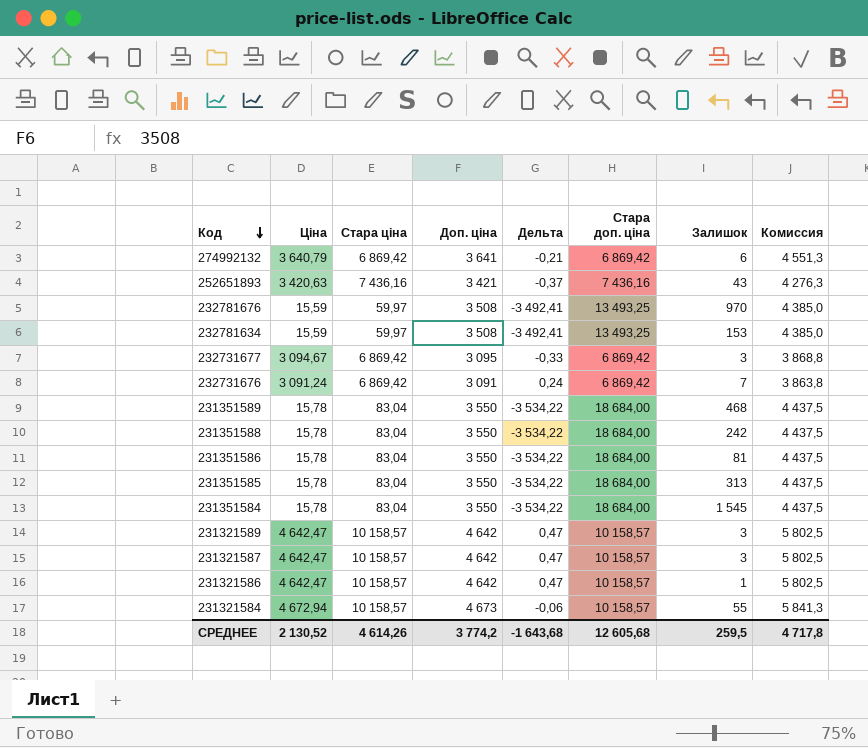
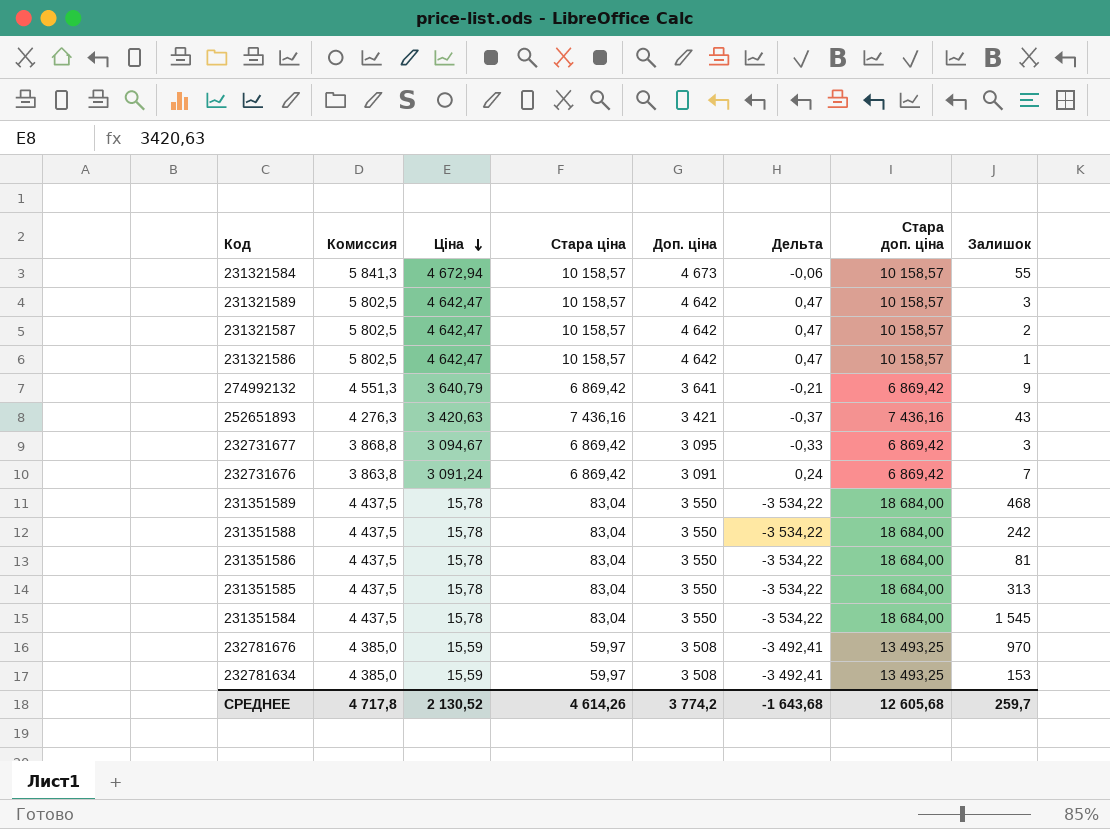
row order: Код descending -> Ціна descending
column Комиссия | position: 8 -> 2
231321587 | Залишок: 3 -> 2
274992132 | Залишок: 6 -> 9
СРЕДНЕЕ | Залишок: 259,5 -> 259,7

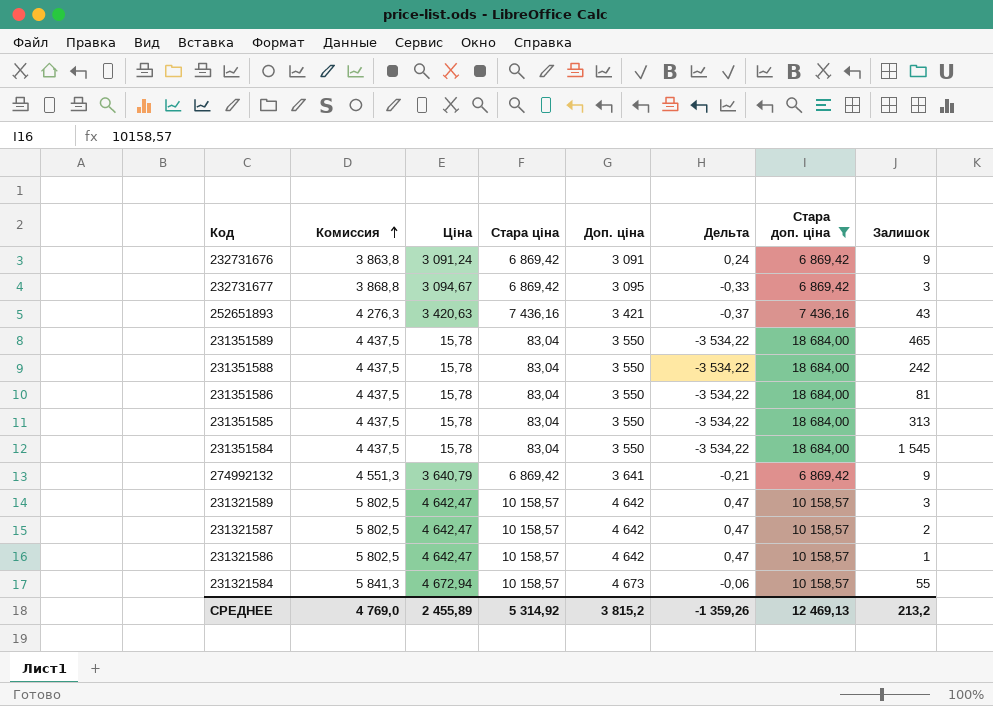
filter: none -> Стара доп. ціна != 13 493,25
row order: Ціна descending -> Комиссия ascending
232731676 | Залишок: 7 -> 9
231351589 | Залишок: 468 -> 465
СРЕДНЕЕ | Комиссия: 4 717,8 -> 4 769,0
СРЕДНЕЕ | Ціна: 2 130,52 -> 2 455,89
СРЕДНЕЕ | Стара ціна: 4 614,26 -> 5 314,92
СРЕДНЕЕ | Доп. ціна: 3 774,2 -> 3 815,2
СРЕДНЕЕ | Дельта: -1 643,68 -> -1 359,26
СРЕДНЕЕ | Стара доп. ціна: 12 605,68 -> 12 469,13
СРЕДНЕЕ | Залишок: 259,7 -> 213,2

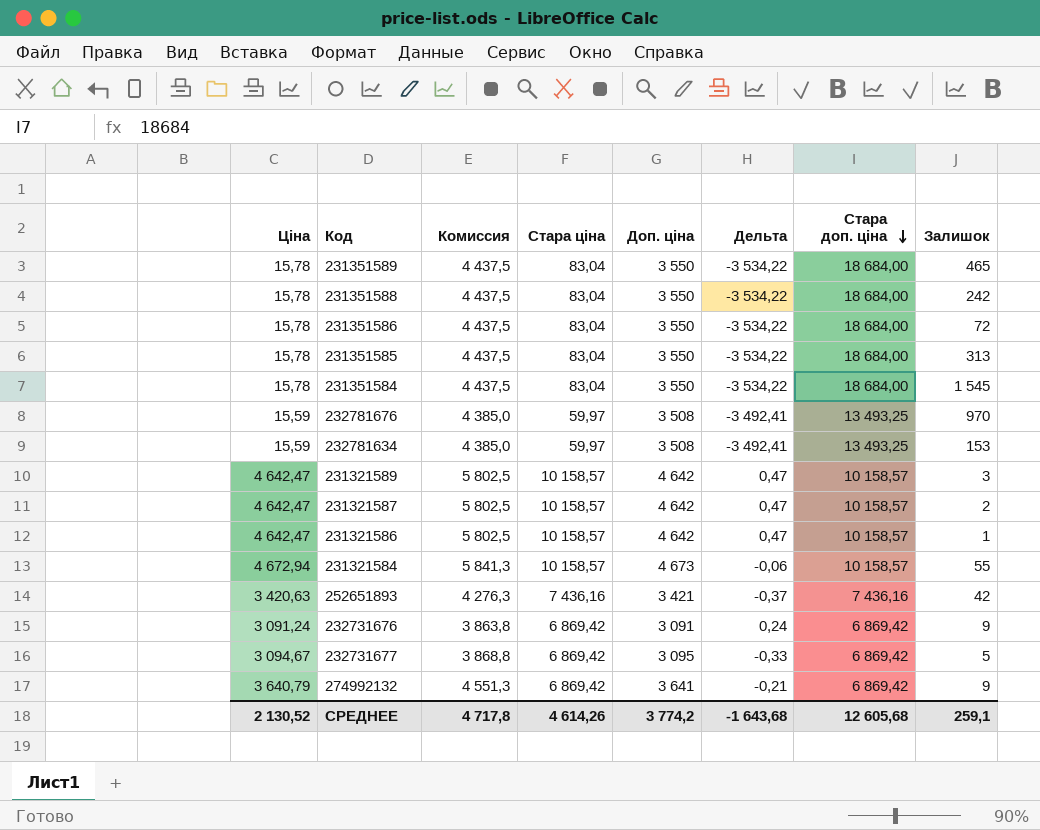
filter: Стара доп. ціна != 13 493,25 -> none
row order: Комиссия ascending -> Стара доп. ціна descending
column Ціна | position: 3 -> 1
231351586 | Залишок: 81 -> 72
252651893 | Залишок: 43 -> 42
232731677 | Залишок: 3 -> 5
СРЕДНЕЕ | Ціна: 2 455,89 -> 2 130,52
СРЕДНЕЕ | Комиссия: 4 769,0 -> 4 717,8
СРЕДНЕЕ | Стара ціна: 5 314,92 -> 4 614,26
СРЕДНЕЕ | Доп. ціна: 3 815,2 -> 3 774,2
СРЕДНЕЕ | Дельта: -1 359,26 -> -1 643,68
СРЕДНЕЕ | Стара доп. ціна: 12 469,13 -> 12 605,68
СРЕДНЕЕ | Залишок: 213,2 -> 259,1

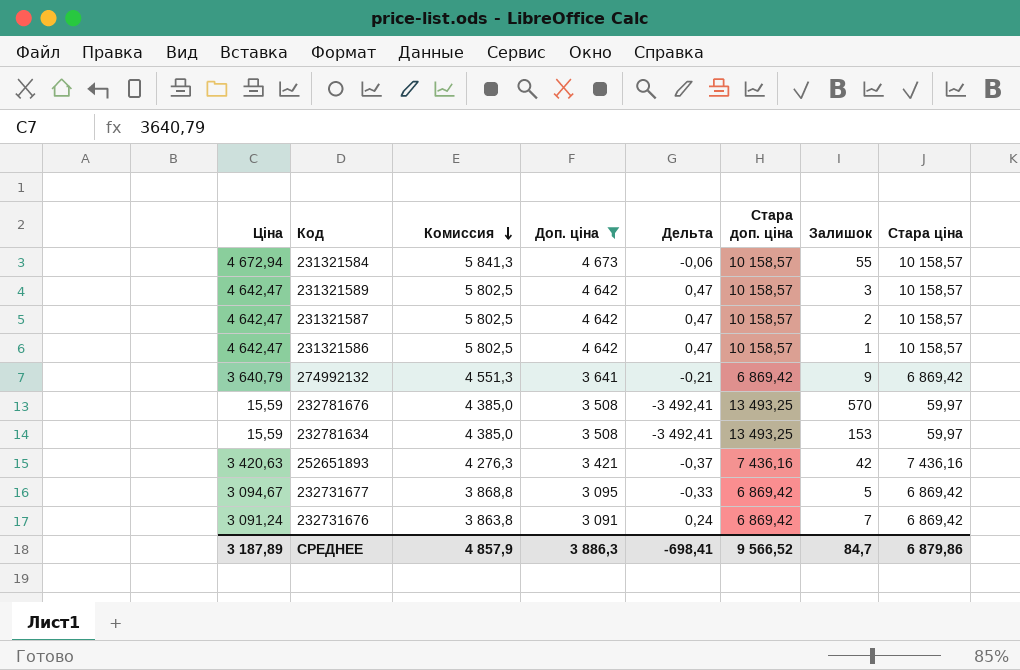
filter: none -> Доп. ціна != 3 550
row order: Стара доп. ціна descending -> Комиссия descending
column Стара ціна | position: 4 -> 8
232781676 | Залишок: 970 -> 570
232731676 | Залишок: 9 -> 7
СРЕДНЕЕ | Ціна: 2 130,52 -> 3 187,89
СРЕДНЕЕ | Комиссия: 4 717,8 -> 4 857,9
СРЕДНЕЕ | Доп. ціна: 3 774,2 -> 3 886,3
СРЕДНЕЕ | Дельта: -1 643,68 -> -698,41
СРЕДНЕЕ | Стара доп. ціна: 12 605,68 -> 9 566,52
СРЕДНЕЕ | Залишок: 259,1 -> 84,7
СРЕДНЕЕ | Стара ціна: 4 614,26 -> 6 879,86

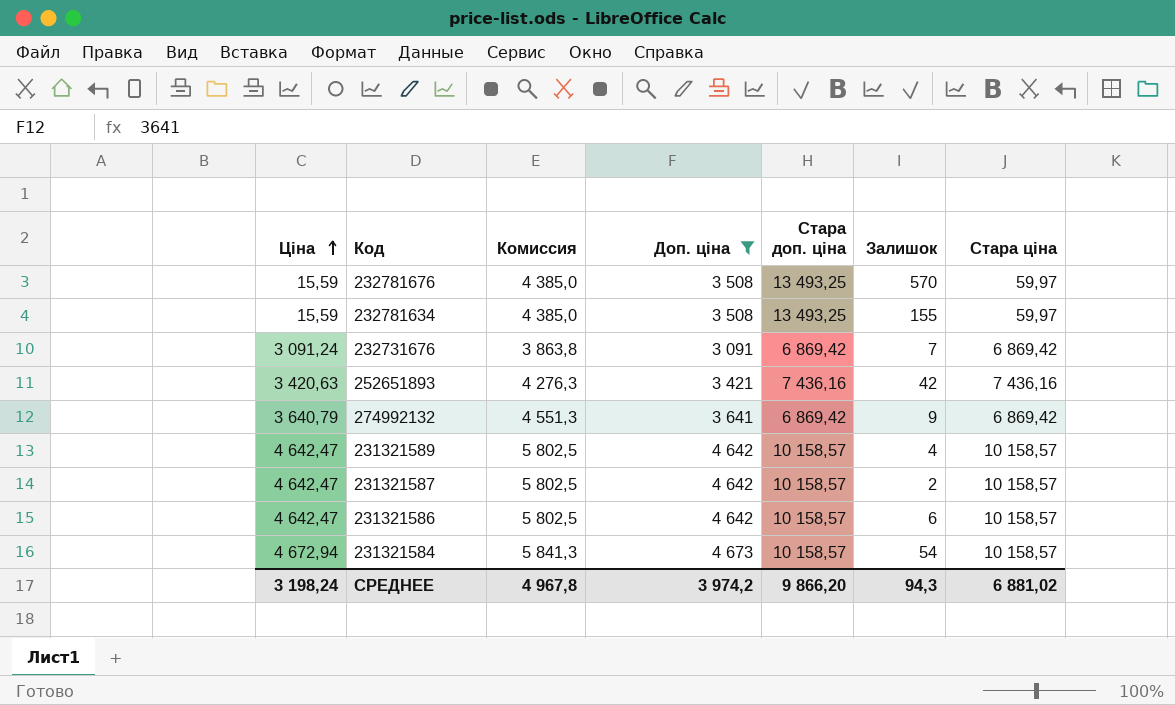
row order: Комиссия descending -> Ціна ascending
column Дельта | formula: [Ціна] - [Доп. ціна] -> none
row 232731677: 3 094,67 | 3 868,8 | 3 095 | -0,33 | 6 869,42 | 5 | 6 869,42 -> none
232781634 | Залишок: 153 -> 155
231321589 | Залишок: 3 -> 4
231321586 | Залишок: 1 -> 6
231321584 | Залишок: 55 -> 54
СРЕДНЕЕ | Ціна: 3 187,89 -> 3 198,24
СРЕДНЕЕ | Комиссия: 4 857,9 -> 4 967,8
СРЕДНЕЕ | Доп. ціна: 3 886,3 -> 3 974,2
СРЕДНЕЕ | Стара доп. ціна: 9 566,52 -> 9 866,20
СРЕДНЕЕ | Залишок: 84,7 -> 94,3
СРЕДНЕЕ | Стара ціна: 6 879,86 -> 6 881,02

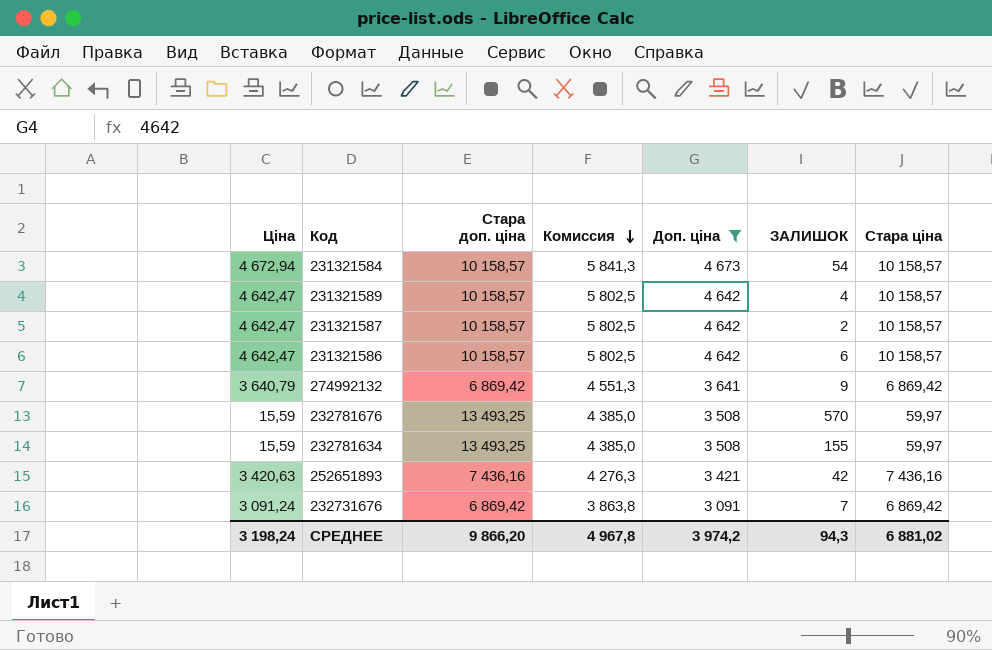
row order: Ціна ascending -> Комиссия descending
column Стара доп. ціна | position: 5 -> 3
column name: Залишок -> ЗАЛИШОК

